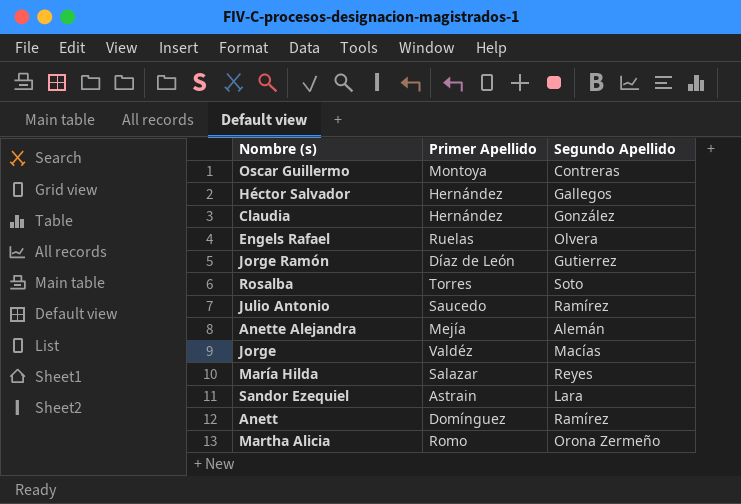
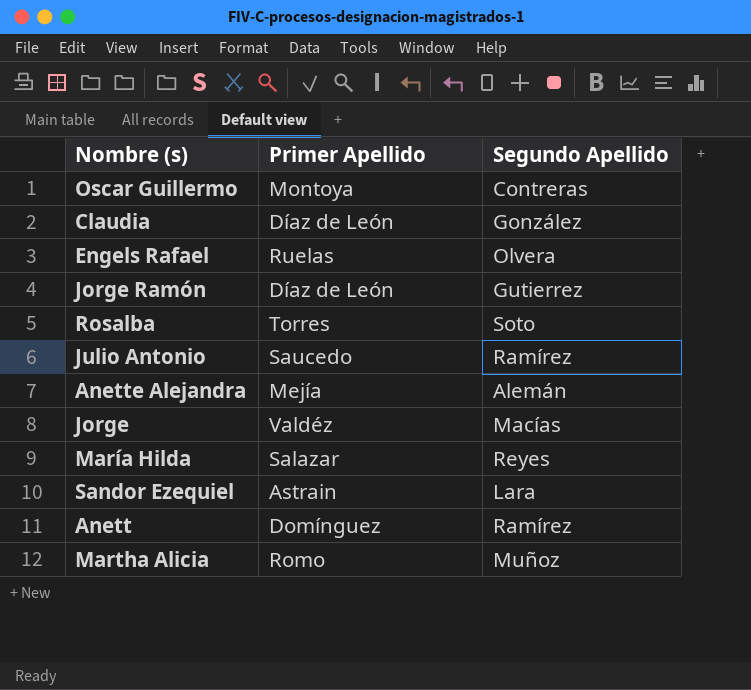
row Héctor Salvador: Hernández | Gallegos -> none
Claudia | Primer Apellido: Hernández -> Díaz de León
Martha Alicia | Segundo Apellido: Orona Zermeño -> Muñoz

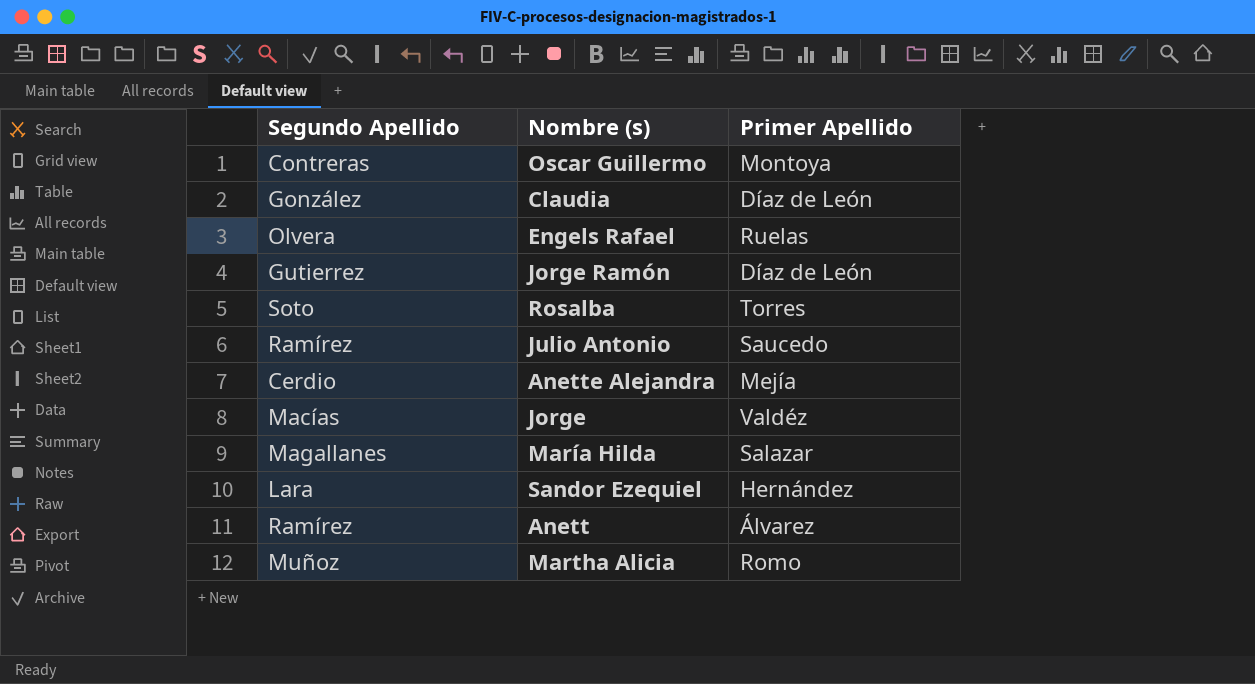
column Segundo Apellido | position: 3 -> 1
Anette Alejandra | Segundo Apellido: Alemán -> Cerdio
María Hilda | Segundo Apellido: Reyes -> Magallanes
Sandor Ezequiel | Primer Apellido: Astrain -> Hernández
Anett | Primer Apellido: Domínguez -> Álvarez

